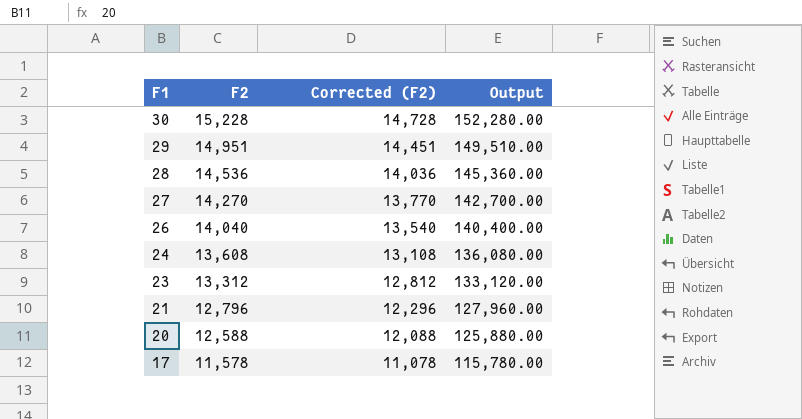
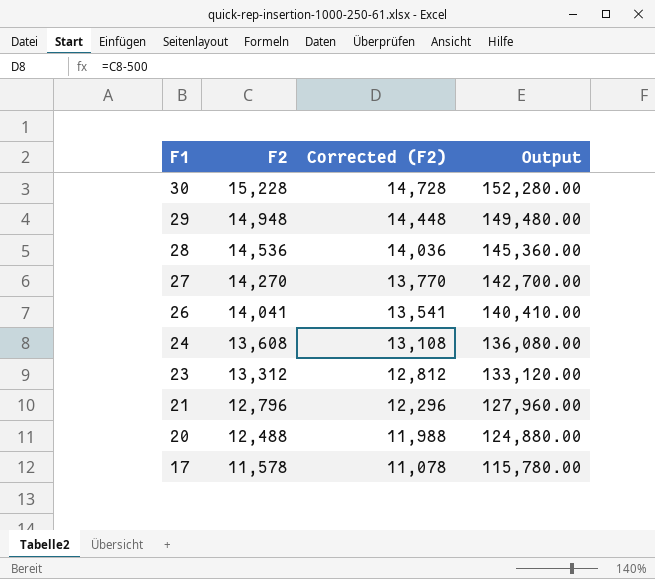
29 | F2: 14,951 -> 14,948
29 | Corrected (F2): 14,451 -> 14,448
29 | Output: 149,510.00 -> 149,480.00
26 | F2: 14,040 -> 14,041
26 | Corrected (F2): 13,540 -> 13,541
26 | Output: 140,400.00 -> 140,410.00
20 | F2: 12,588 -> 12,488
20 | Corrected (F2): 12,088 -> 11,988
20 | Output: 125,880.00 -> 124,880.00

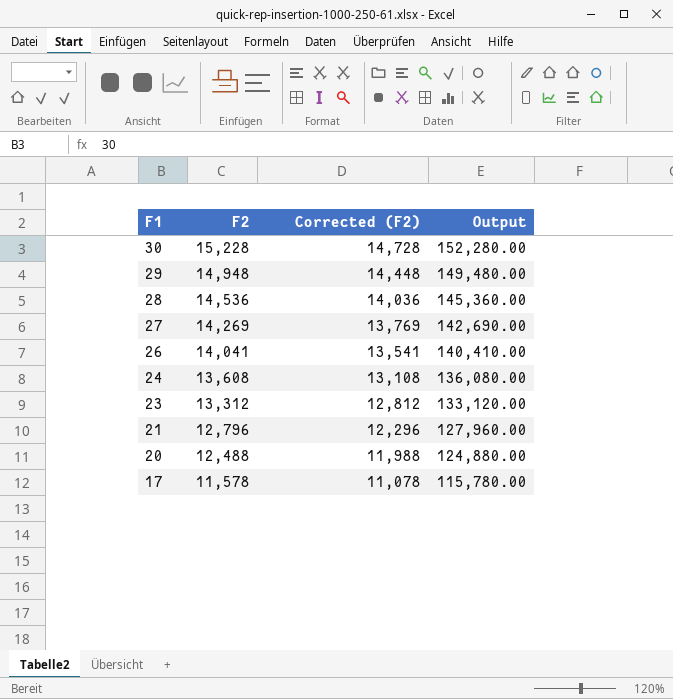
27 | F2: 14,270 -> 14,269
27 | Corrected (F2): 13,770 -> 13,769
27 | Output: 142,700.00 -> 142,690.00

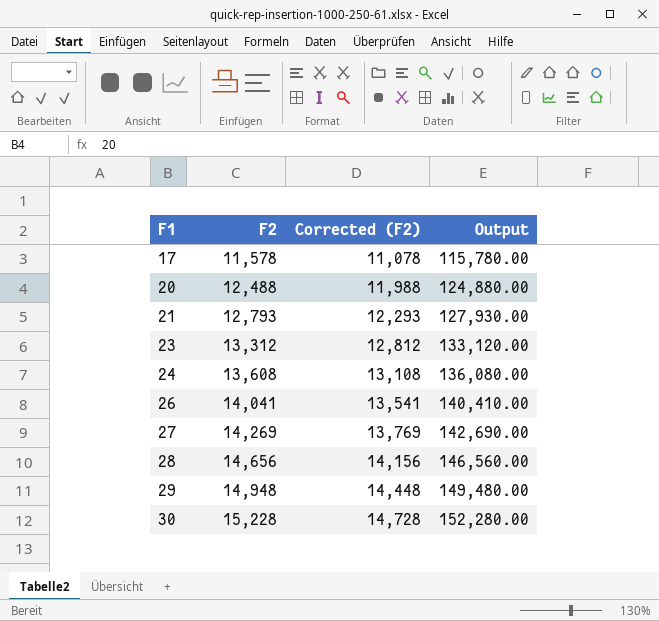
row order: F1 descending -> F1 ascending
21 | F2: 12,796 -> 12,793
21 | Corrected (F2): 12,296 -> 12,293
21 | Output: 127,960.00 -> 127,930.00
28 | F2: 14,536 -> 14,656
28 | Corrected (F2): 14,036 -> 14,156
28 | Output: 145,360.00 -> 146,560.00

